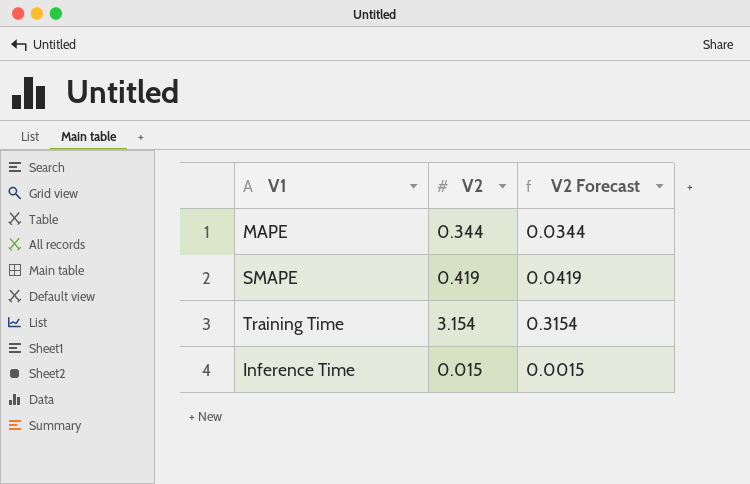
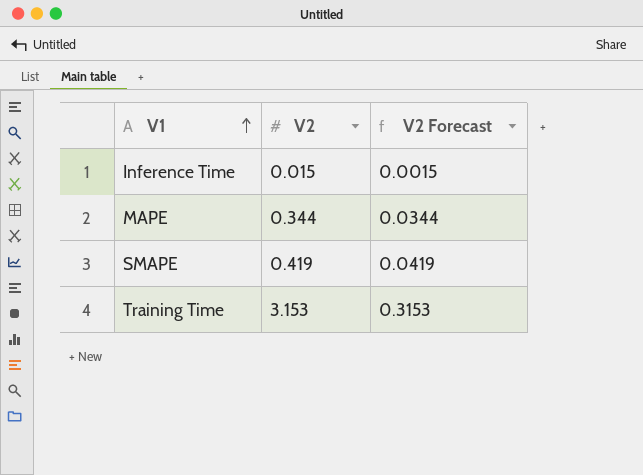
row order: none -> V1 ascending
Training Time | V2: 3.154 -> 3.153
Training Time | V2 Forecast: 0.3154 -> 0.3153

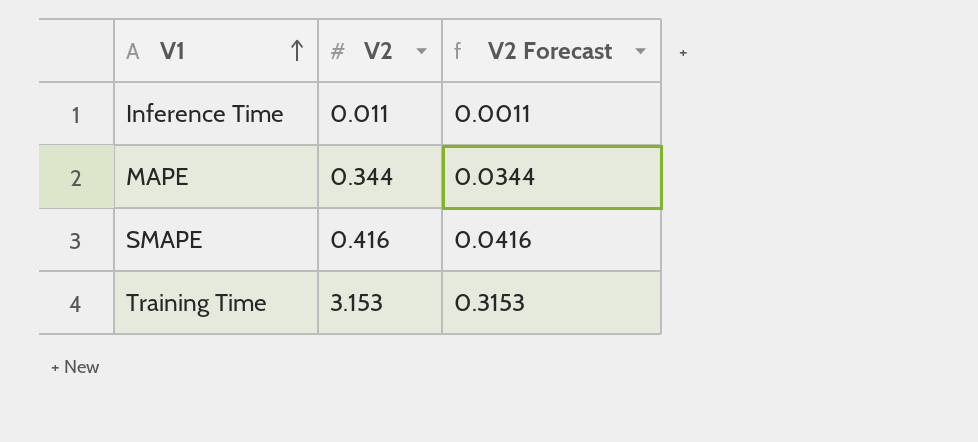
Inference Time | V2: 0.015 -> 0.011
Inference Time | V2 Forecast: 0.0015 -> 0.0011
SMAPE | V2: 0.419 -> 0.416
SMAPE | V2 Forecast: 0.0419 -> 0.0416

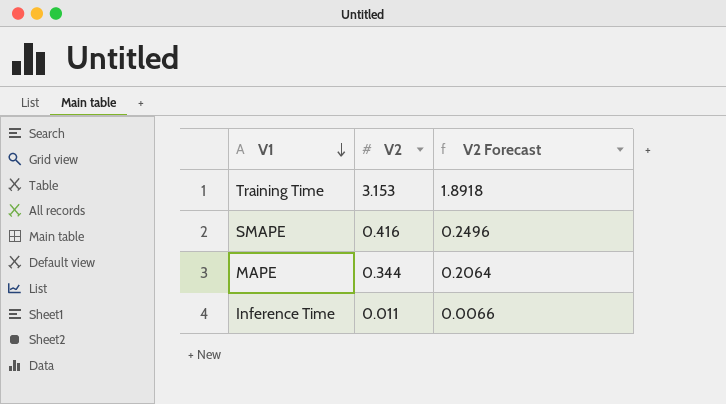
row order: V1 ascending -> V1 descending
column V2 Forecast | formula: [V2] * 0.1 -> [V2] * 0.6

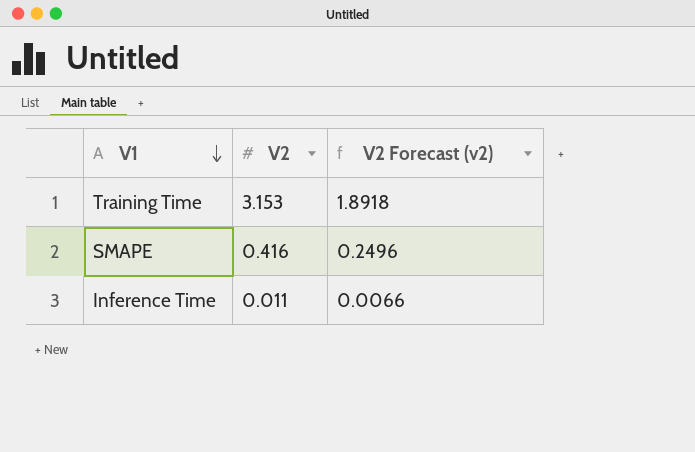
column name: V2 Forecast -> V2 Forecast (v2)
row MAPE: 0.344 | 0.2064 -> none

